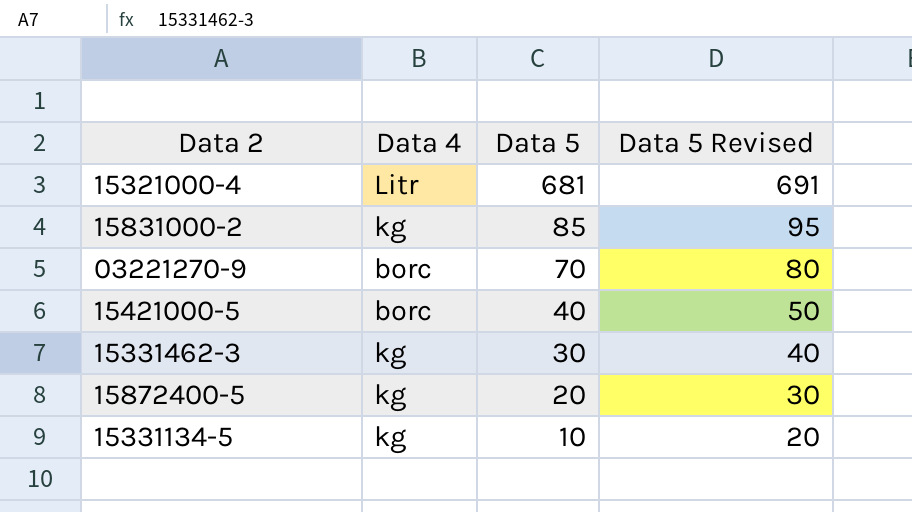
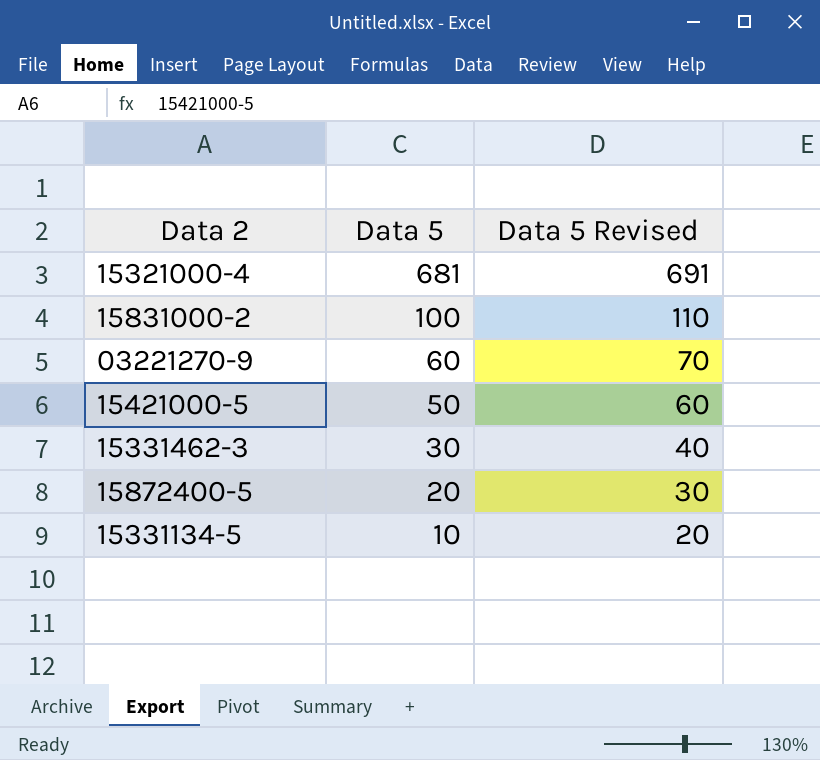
column Data 4 | position: 2 -> none
15831000-2 | Data 5: 85 -> 100
15831000-2 | Data 5 Revised: 95 -> 110
03221270-9 | Data 5: 70 -> 60
03221270-9 | Data 5 Revised: 80 -> 70
15421000-5 | Data 5: 40 -> 50
15421000-5 | Data 5 Revised: 50 -> 60

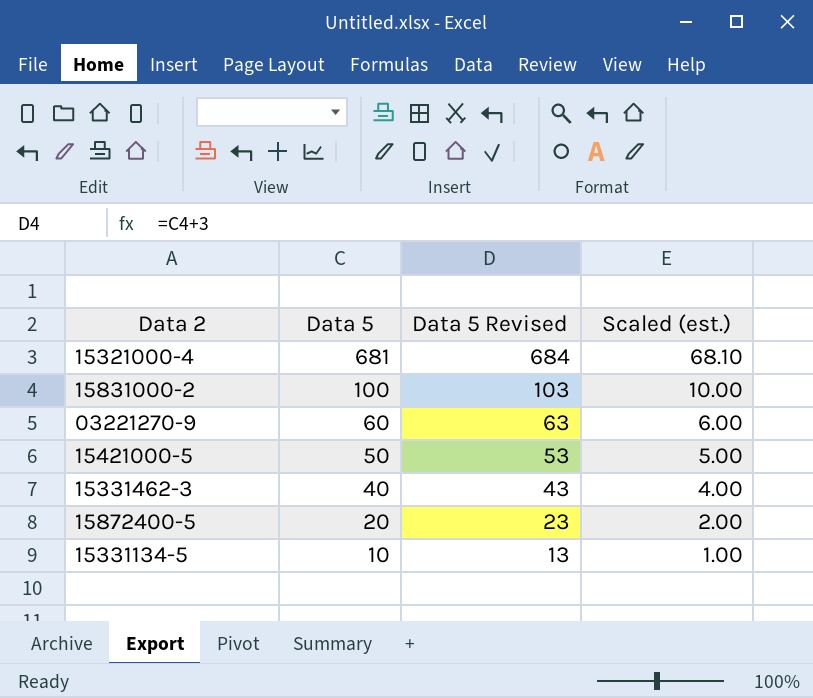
column Data 5 Revised | formula: [Data 5] + 10 -> [Data 5] + 3
column Scaled (est.) | formula: none -> [Data 5] * 0.1
15331462-3 | Data 5: 30 -> 40

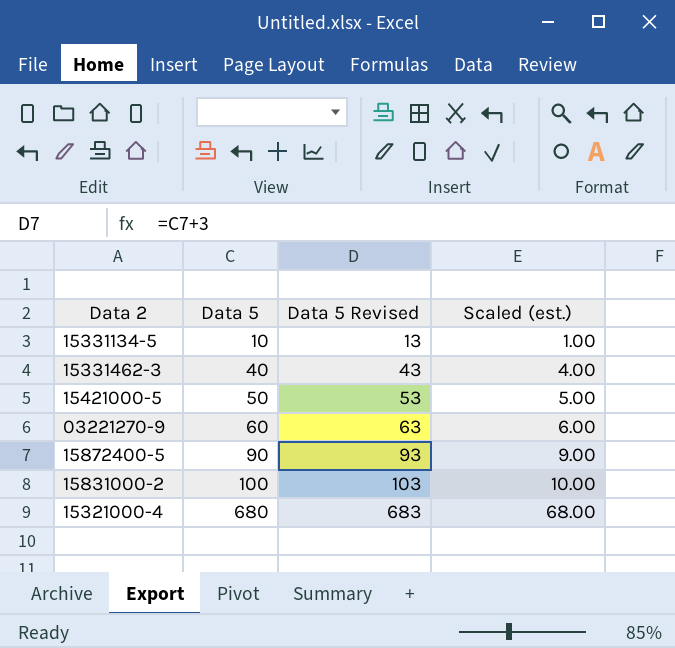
row order: Data 5 descending -> Data 5 ascending
15872400-5 | Data 5: 20 -> 90
15872400-5 | Data 5 Revised: 23 -> 93
15872400-5 | Scaled (est.): 2.00 -> 9.00
15321000-4 | Data 5: 681 -> 680
15321000-4 | Data 5 Revised: 684 -> 683
15321000-4 | Scaled (est.): 68.10 -> 68.00

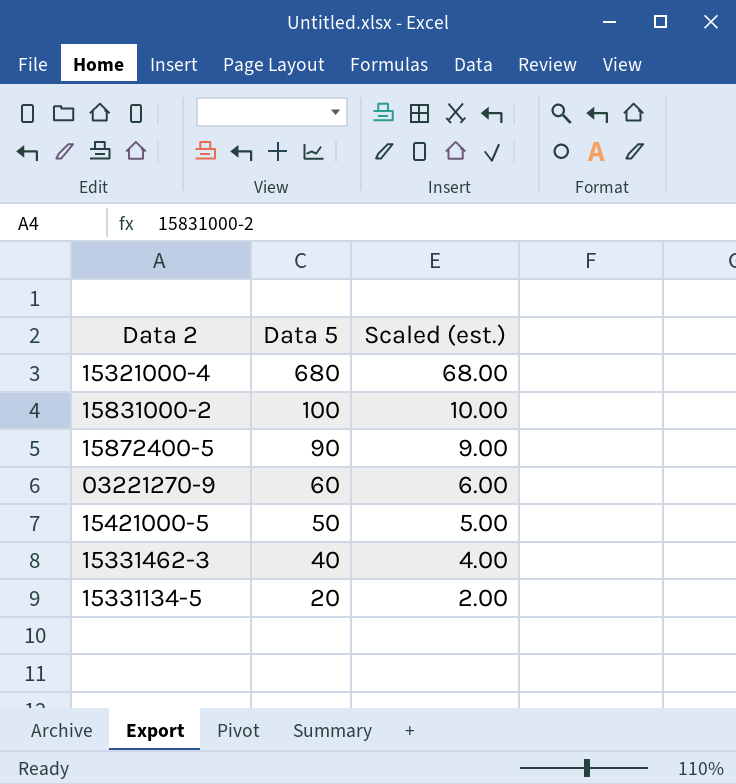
row order: Data 5 ascending -> Data 5 descending
column Data 5 Revised | formula: [Data 5] + 3 -> none
15331134-5 | Data 5: 10 -> 20
15331134-5 | Scaled (est.): 1.00 -> 2.00

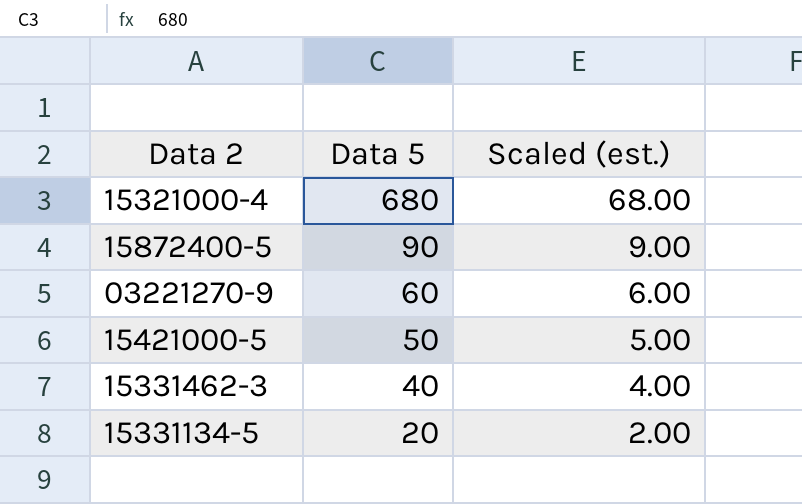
row 15831000-2: 100 | 10.00 -> none

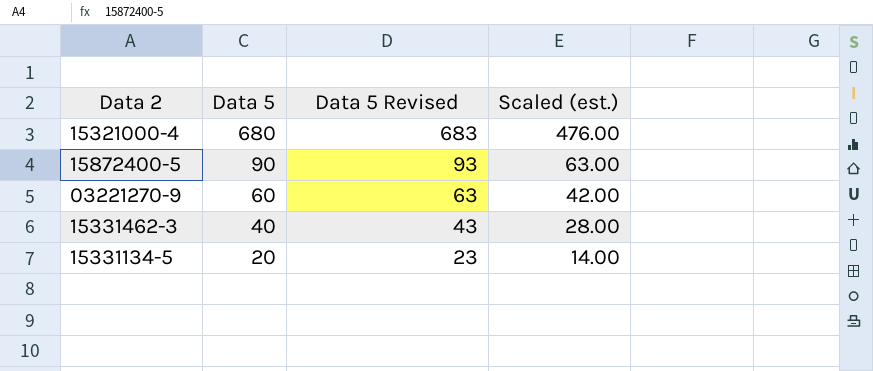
column Data 5 Revised | formula: none -> [Data 5] + 3
column Scaled (est.) | formula: [Data 5] * 0.1 -> [Data 5] * 0.7
row 15421000-5: 50 | 5.00 -> none

